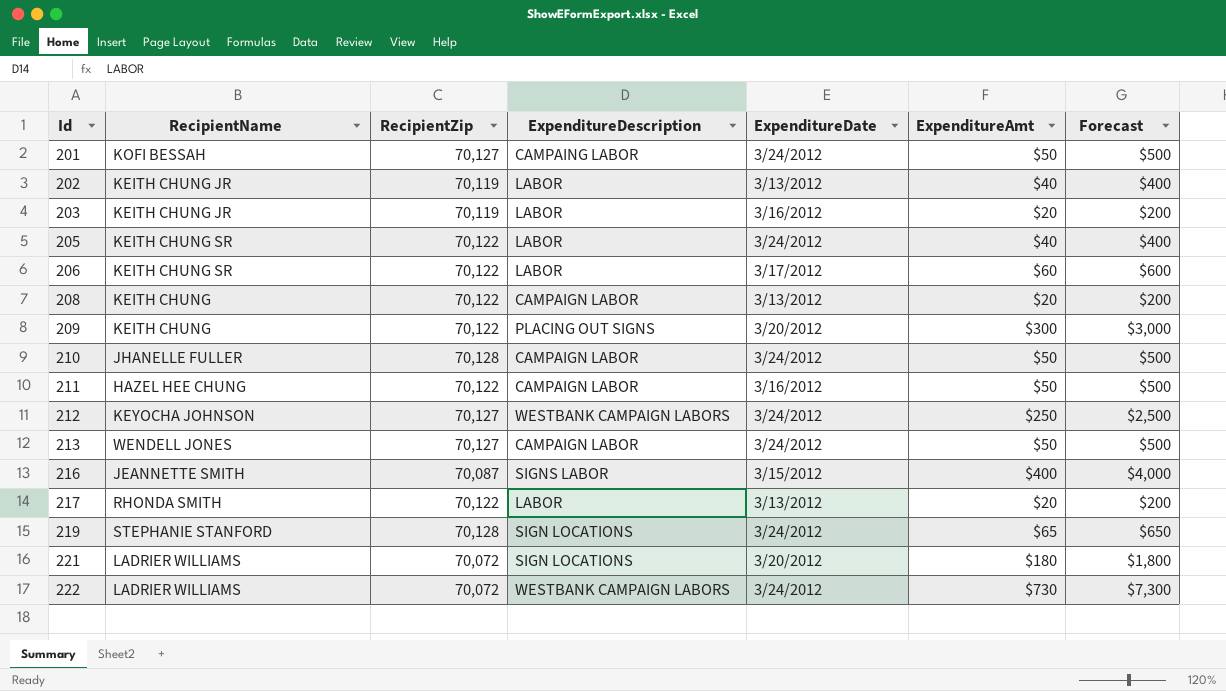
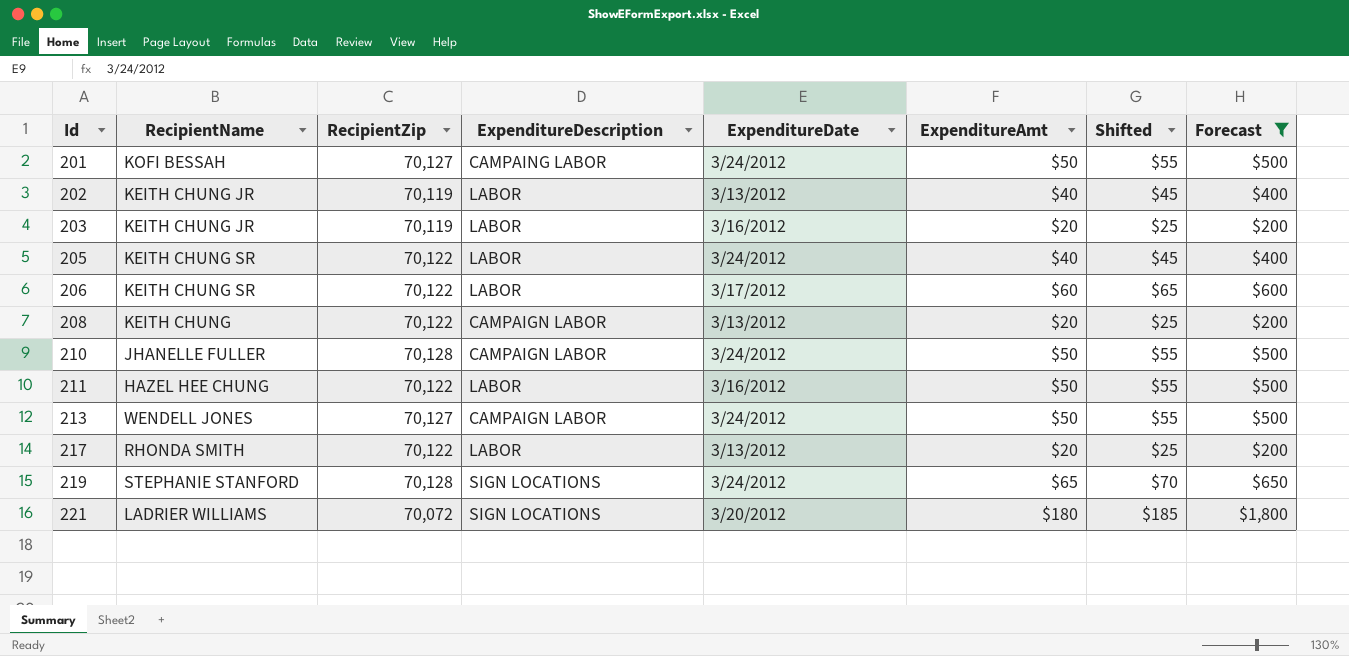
filter: none -> Forecast <= $1,800
column Shifted | formula: none -> [ExpenditureAmt] + 5
211 | ExpenditureDescription: CAMPAIGN LABOR -> LABOR

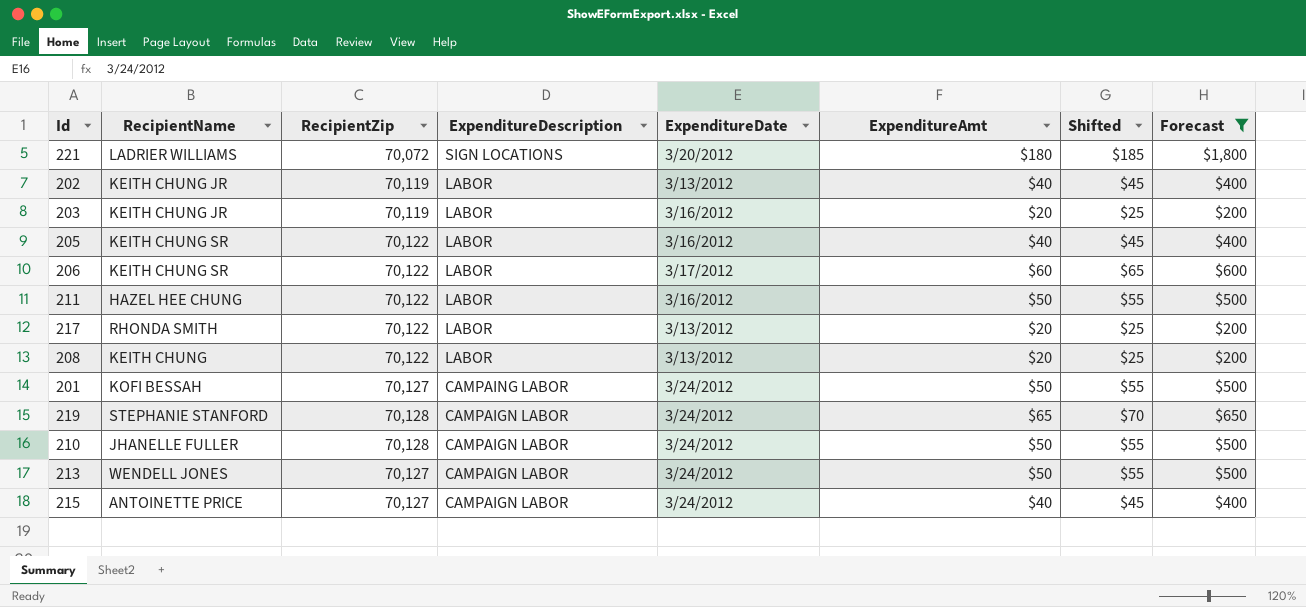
row order: Id ascending -> ExpenditureDescription descending
205 | ExpenditureDate: 3/24/2012 -> 3/16/2012
208 | ExpenditureDescription: CAMPAIGN LABOR -> LABOR
219 | ExpenditureDescription: SIGN LOCATIONS -> CAMPAIGN LABOR
row 215: none -> ANTOINETTE PRICE | 70,127 | CAMPAIGN LABOR | 3/24/2012 | $40 | $45 | $400

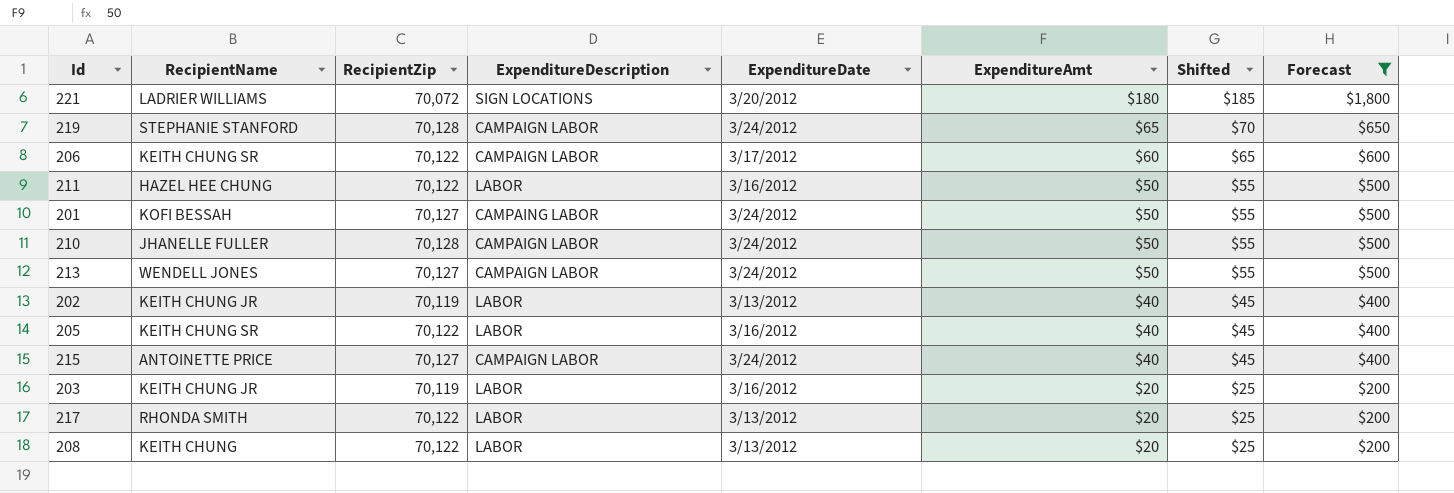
row order: ExpenditureDescription descending -> ExpenditureAmt descending
206 | ExpenditureDescription: LABOR -> CAMPAIGN LABOR

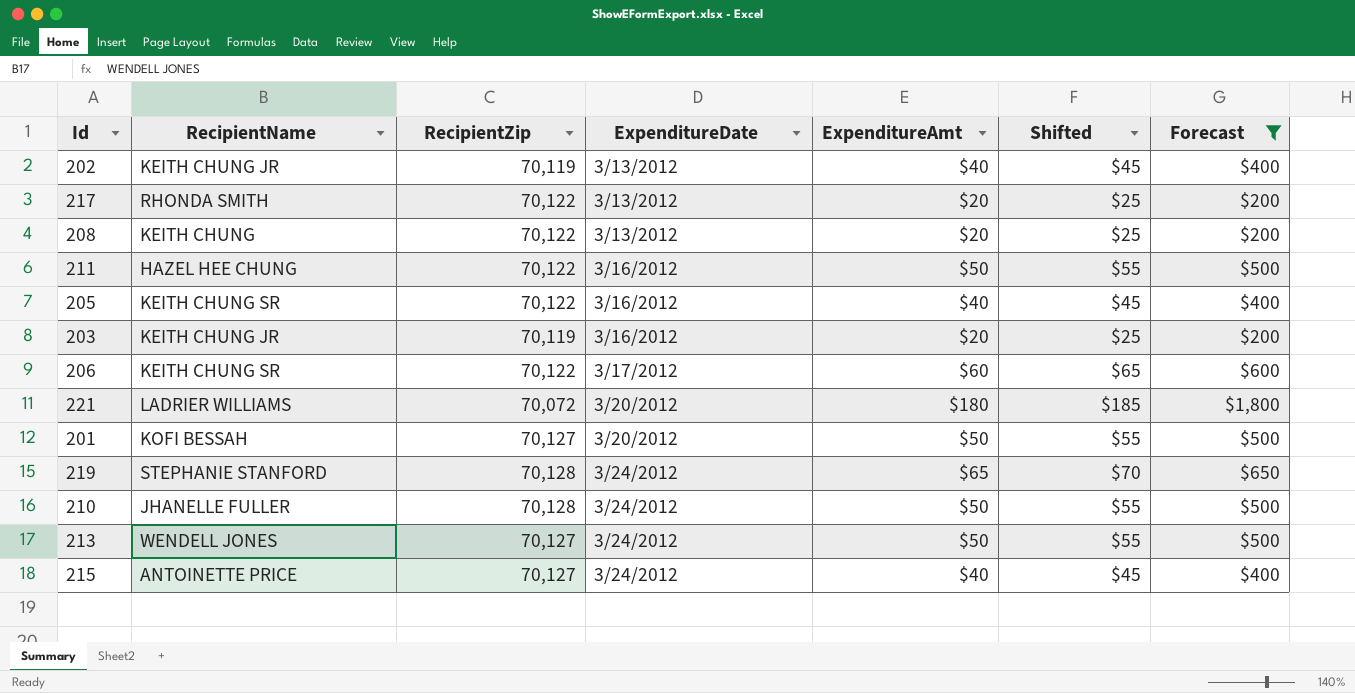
row order: ExpenditureAmt descending -> ExpenditureDate ascending
column ExpenditureDescription | position: 4 -> none
201 | ExpenditureDate: 3/24/2012 -> 3/20/2012

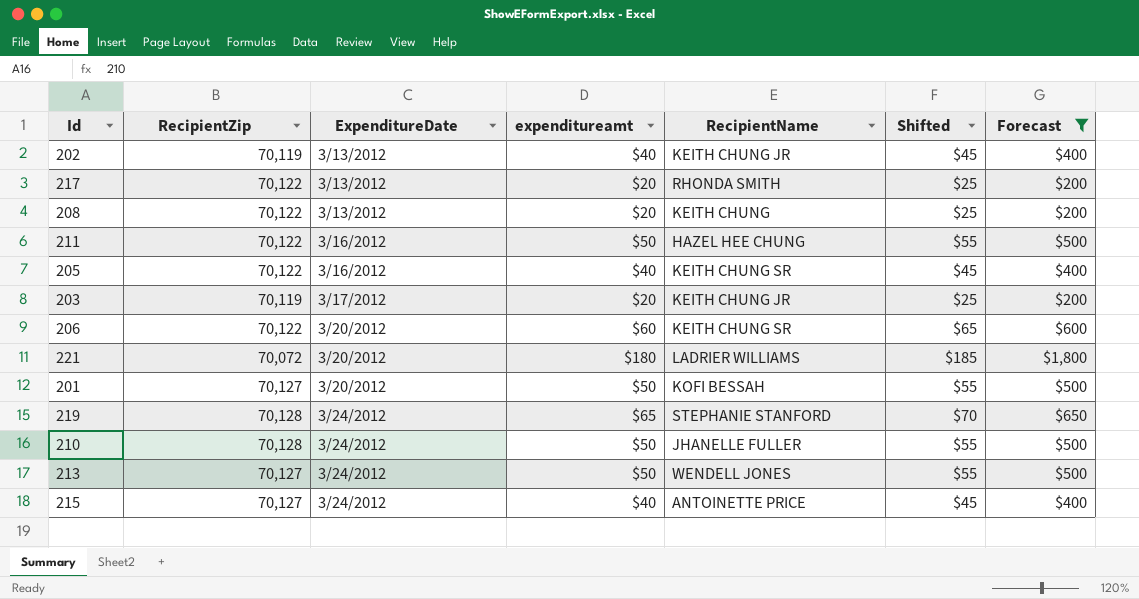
column name: ExpenditureAmt -> expenditureamt
column RecipientName | position: 2 -> 5
203 | ExpenditureDate: 3/16/2012 -> 3/17/2012
206 | ExpenditureDate: 3/17/2012 -> 3/20/2012

